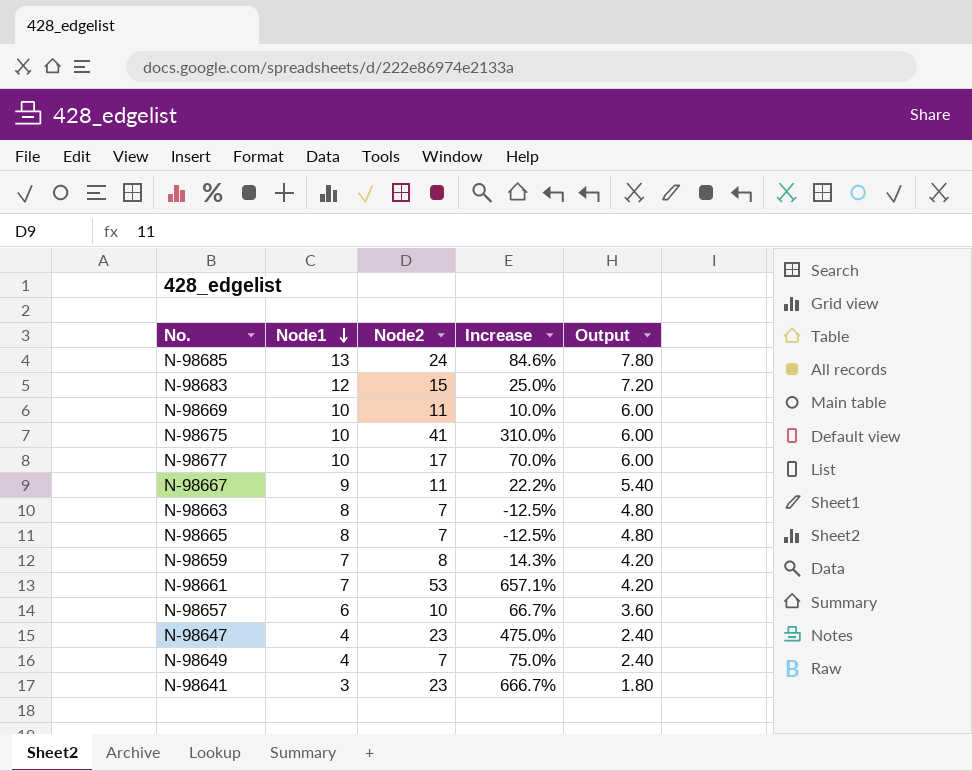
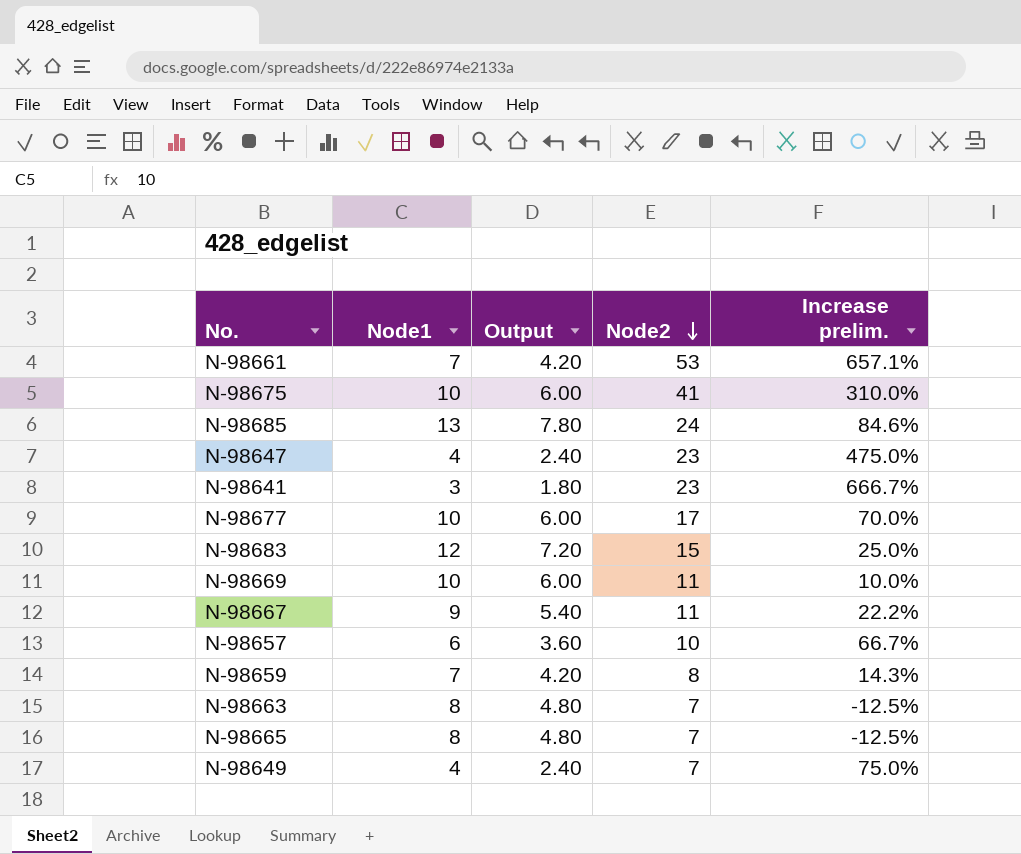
row order: Node1 descending -> Node2 descending
column Output | position: 5 -> 3
column name: Increase -> Increase prelim.

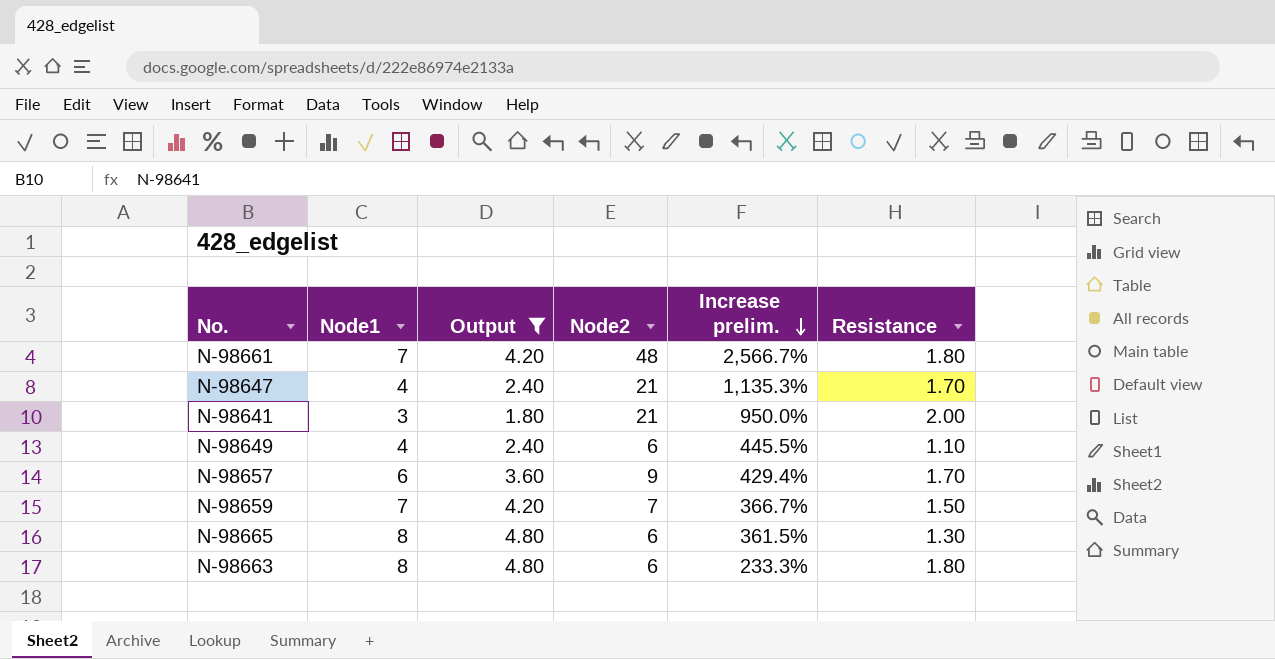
filter: none -> Output <= 4.80
row order: Node2 descending -> Increase prelim. descending
column Increase prelim. | formula: ([Node2] - [Node1]) / [Node1] -> ([Node2] - [Resistance]) / [Resistance]
column Resistance | position: none -> 6
N-98661 | Node2: 53 -> 48
N-98647 | Node2: 23 -> 21
N-98641 | Node2: 23 -> 21
N-98649 | Node2: 7 -> 6
N-98657 | Node2: 10 -> 9
N-98659 | Node2: 8 -> 7
N-98665 | Node2: 7 -> 6
N-98663 | Node2: 7 -> 6

